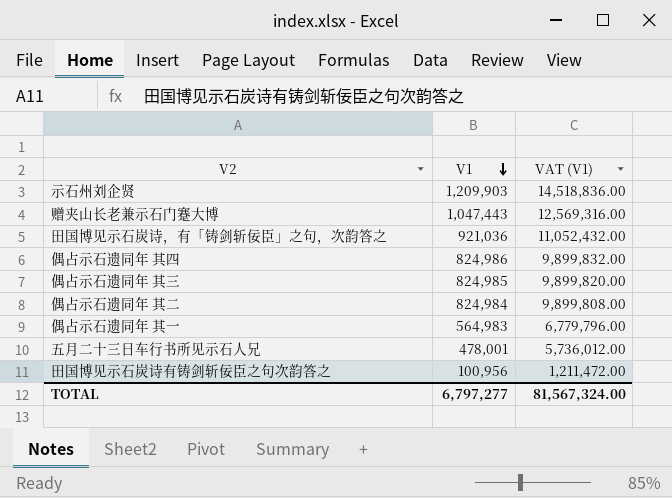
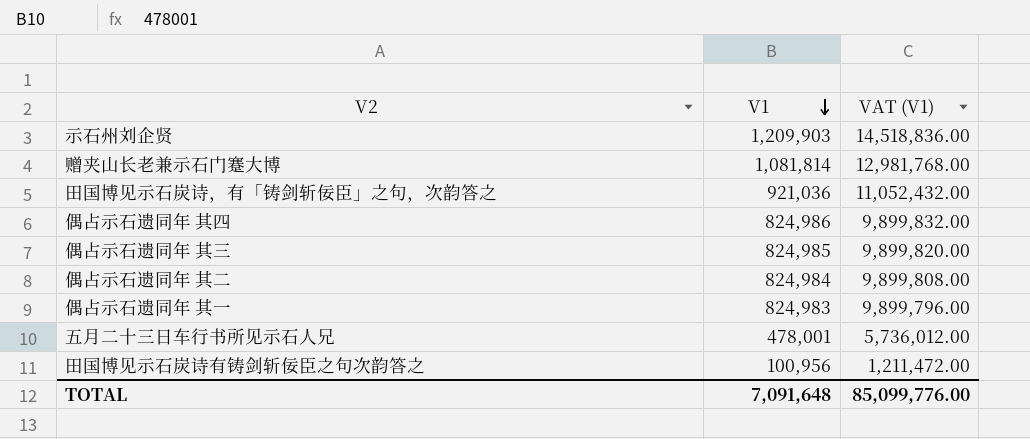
赠夹山长老兼示石门蹇大博 | V1: 1,047,443 -> 1,081,814
赠夹山长老兼示石门蹇大博 | VAT (V1): 12,569,316.00 -> 12,981,768.00
偶占示石遗同年 其一 | V1: 564,983 -> 824,983
偶占示石遗同年 其一 | VAT (V1): 6,779,796.00 -> 9,899,796.00
TOTAL | V1: 6,797,277 -> 7,091,648
TOTAL | VAT (V1): 81,567,324.00 -> 85,099,776.00

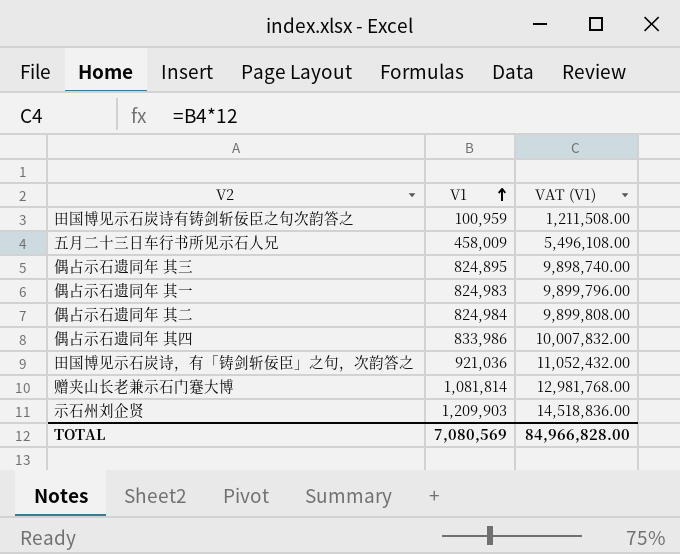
row order: V1 descending -> V1 ascending
田国博见示石炭诗有铸剑斩佞臣之句次韵答之 | V1: 100,956 -> 100,959
田国博见示石炭诗有铸剑斩佞臣之句次韵答之 | VAT (V1): 1,211,472.00 -> 1,211,508.00
五月二十三日车行书所见示石人兄 | V1: 478,001 -> 458,009
五月二十三日车行书所见示石人兄 | VAT (V1): 5,736,012.00 -> 5,496,108.00
偶占示石遗同年 其三 | V1: 824,985 -> 824,895
偶占示石遗同年 其三 | VAT (V1): 9,899,820.00 -> 9,898,740.00
偶占示石遗同年 其四 | V1: 824,986 -> 833,986
偶占示石遗同年 其四 | VAT (V1): 9,899,832.00 -> 10,007,832.00
TOTAL | V1: 7,091,648 -> 7,080,569
TOTAL | VAT (V1): 85,099,776.00 -> 84,966,828.00

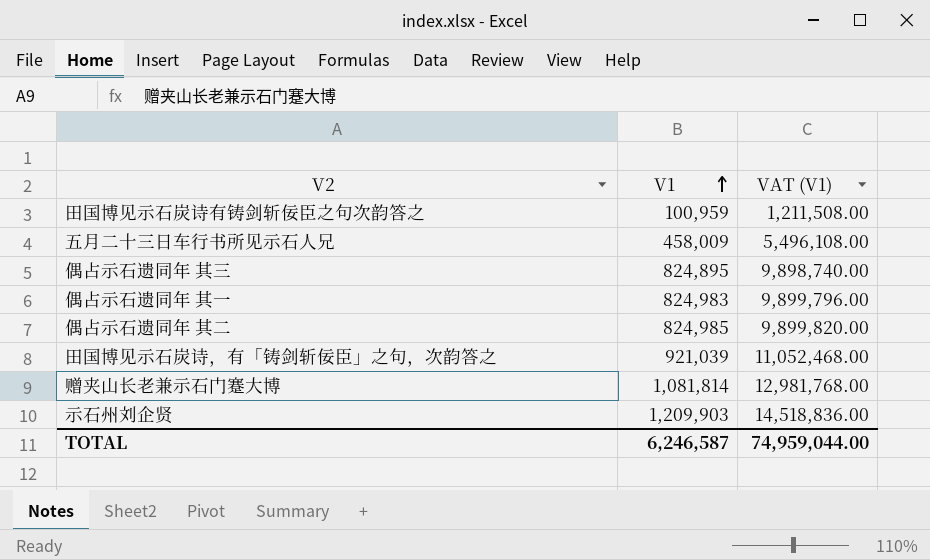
row 偶占示石遗同年 其四: 833,986 | 10,007,832.00 -> none
偶占示石遗同年 其二 | V1: 824,984 -> 824,985
偶占示石遗同年 其二 | VAT (V1): 9,899,808.00 -> 9,899,820.00
田国博见示石炭诗，有「铸剑斩佞臣」之句，次韵答之 | V1: 921,036 -> 921,039
田国博见示石炭诗，有「铸剑斩佞臣」之句，次韵答之 | VAT (V1): 11,052,432.00 -> 11,052,468.00
TOTAL | V1: 7,080,569 -> 6,246,587
TOTAL | VAT (V1): 84,966,828.00 -> 74,959,044.00

